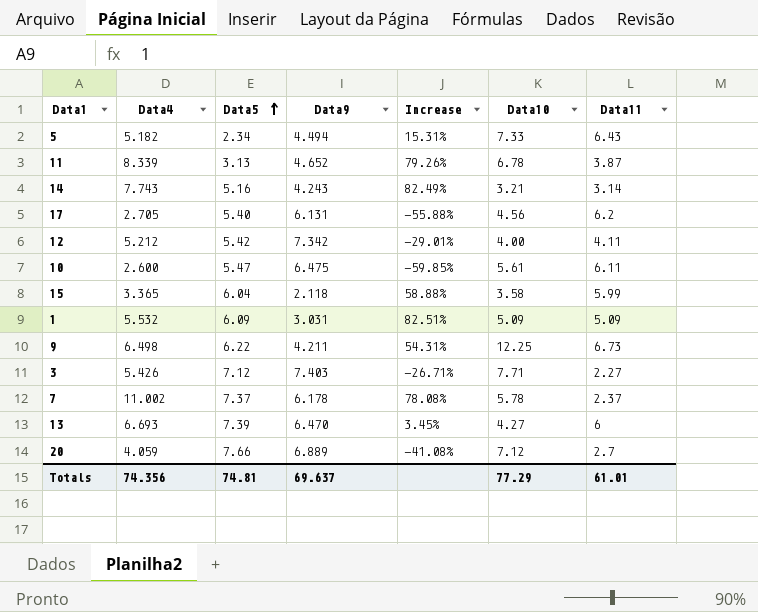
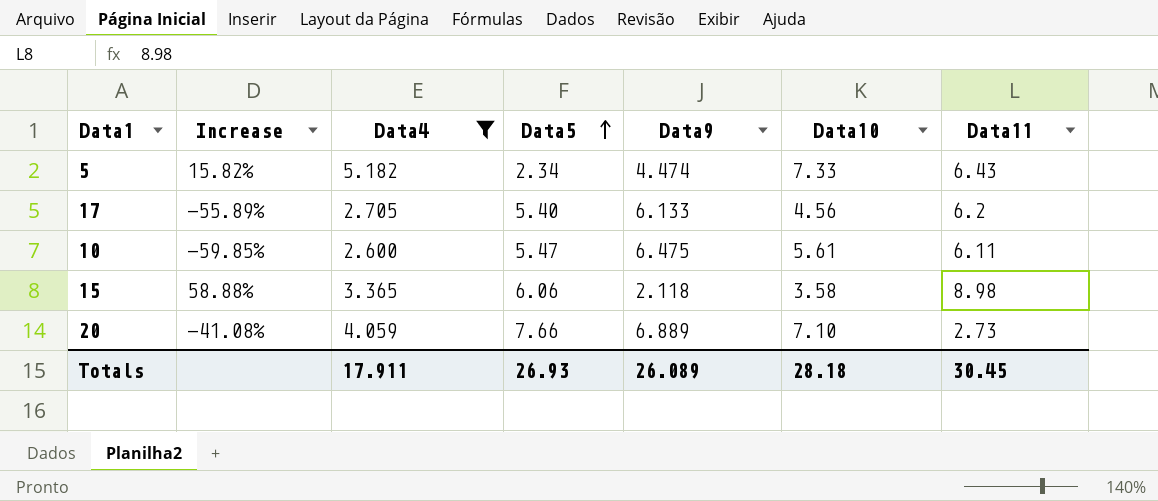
filter: none -> Data4 <= 5.182
column Increase | position: 5 -> 2
5 | Increase: 15.31% -> 15.82%
5 | Data9: 4.494 -> 4.474
17 | Increase: -55.88% -> -55.89%
17 | Data9: 6.131 -> 6.133
15 | Data5: 6.04 -> 6.06
15 | Data11: 5.99 -> 8.98
20 | Data10: 7.12 -> 7.10
20 | Data11: 2.7 -> 2.73
Totals | Data4: 74.356 -> 17.911
Totals | Data5: 74.81 -> 26.93
Totals | Data9: 69.637 -> 26.089
Totals | Data10: 77.29 -> 28.18
Totals | Data11: 61.01 -> 30.45

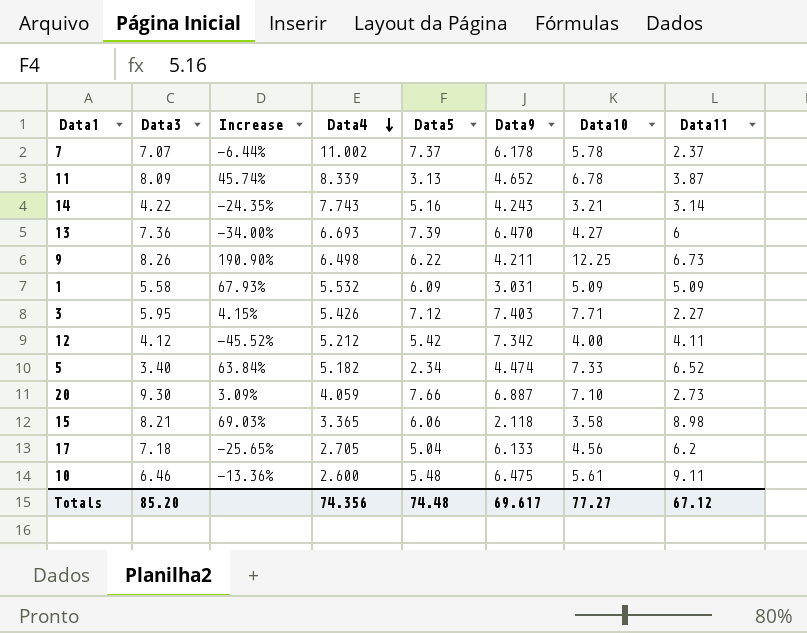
filter: Data4 <= 5.182 -> none
row order: Data5 ascending -> Data4 descending
column Data3 | position: none -> 2
column Increase | formula: ([Data4] - [Data9]) / [Data9] -> ([Data10] - [Data9]) / [Data9]
5 | Data11: 6.43 -> 6.52
20 | Data9: 6.889 -> 6.887
17 | Data5: 5.40 -> 5.04
10 | Data5: 5.47 -> 5.48
10 | Data11: 6.11 -> 9.11
Totals | Data4: 17.911 -> 74.356
Totals | Data5: 26.93 -> 74.48
Totals | Data9: 26.089 -> 69.617
Totals | Data10: 28.18 -> 77.27
Totals | Data11: 30.45 -> 67.12

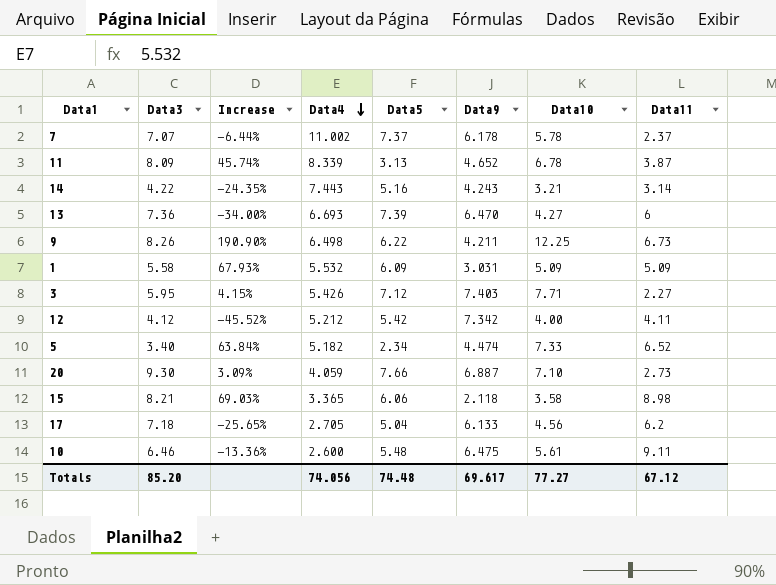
14 | Data4: 7.743 -> 7.443
Totals | Data4: 74.356 -> 74.056

